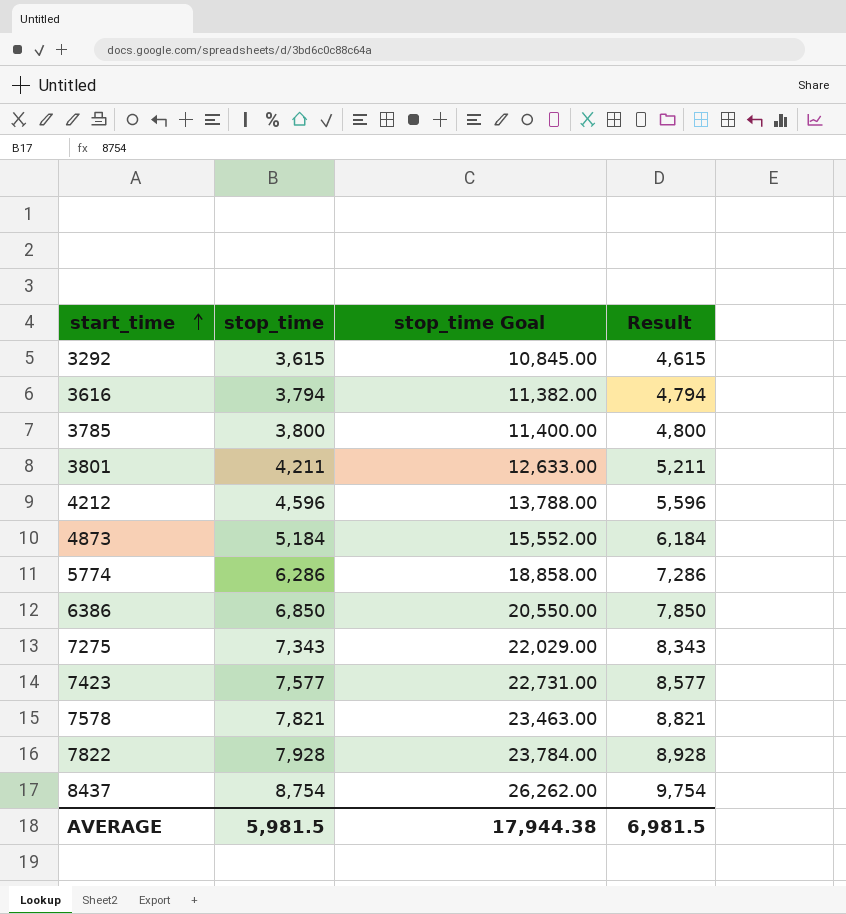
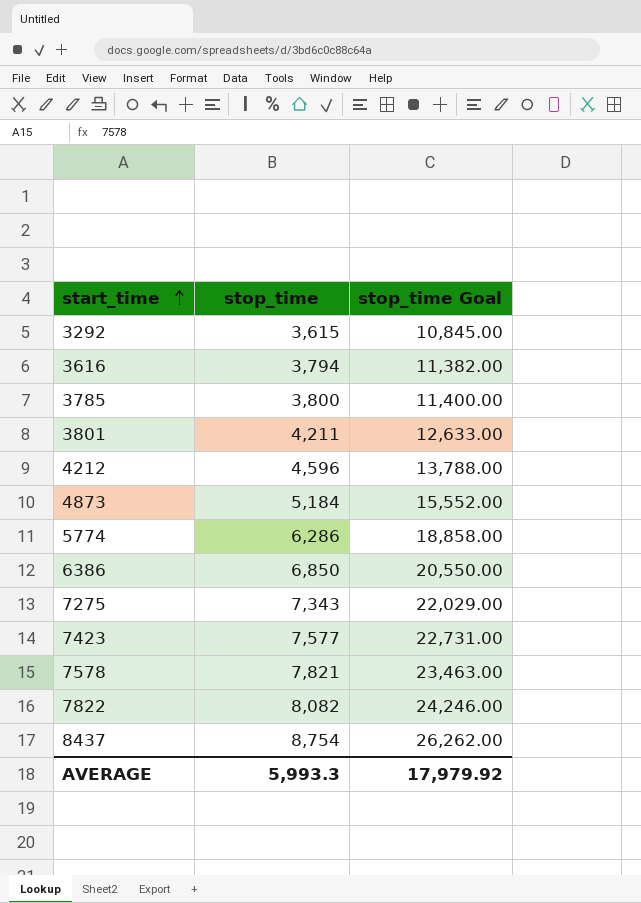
column Result | formula: [stop_time] + 1000 -> none
7822 | stop_time: 7,928 -> 8,082
7822 | stop_time Goal: 23,784.00 -> 24,246.00
AVERAGE | stop_time: 5,981.5 -> 5,993.3
AVERAGE | stop_time Goal: 17,944.38 -> 17,979.92

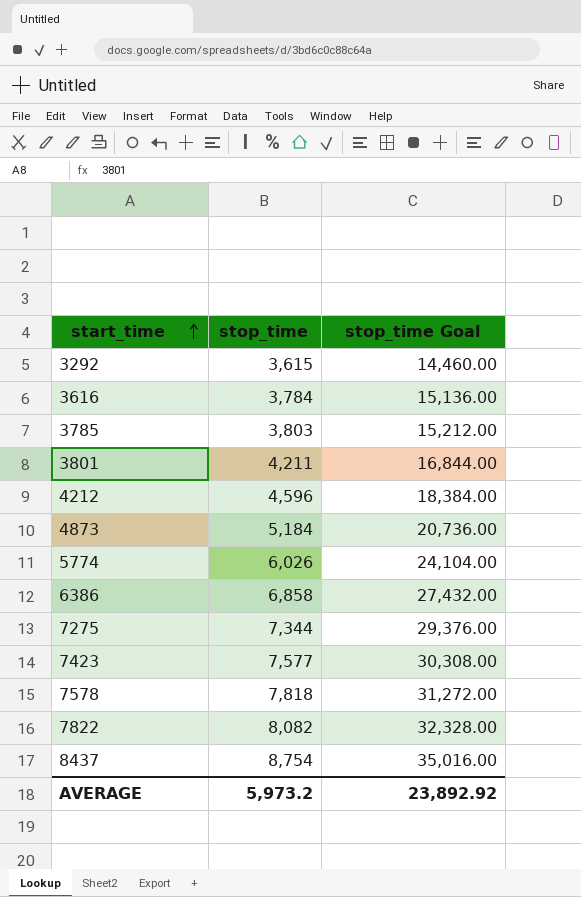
column stop_time Goal | formula: [stop_time] * 3 -> [stop_time] * 4
3616 | stop_time: 3,794 -> 3,784
3785 | stop_time: 3,800 -> 3,803
5774 | stop_time: 6,286 -> 6,026
6386 | stop_time: 6,850 -> 6,858
7275 | stop_time: 7,343 -> 7,344
7578 | stop_time: 7,821 -> 7,818
AVERAGE | stop_time: 5,993.3 -> 5,973.2
AVERAGE | stop_time Goal: 17,979.92 -> 23,892.92

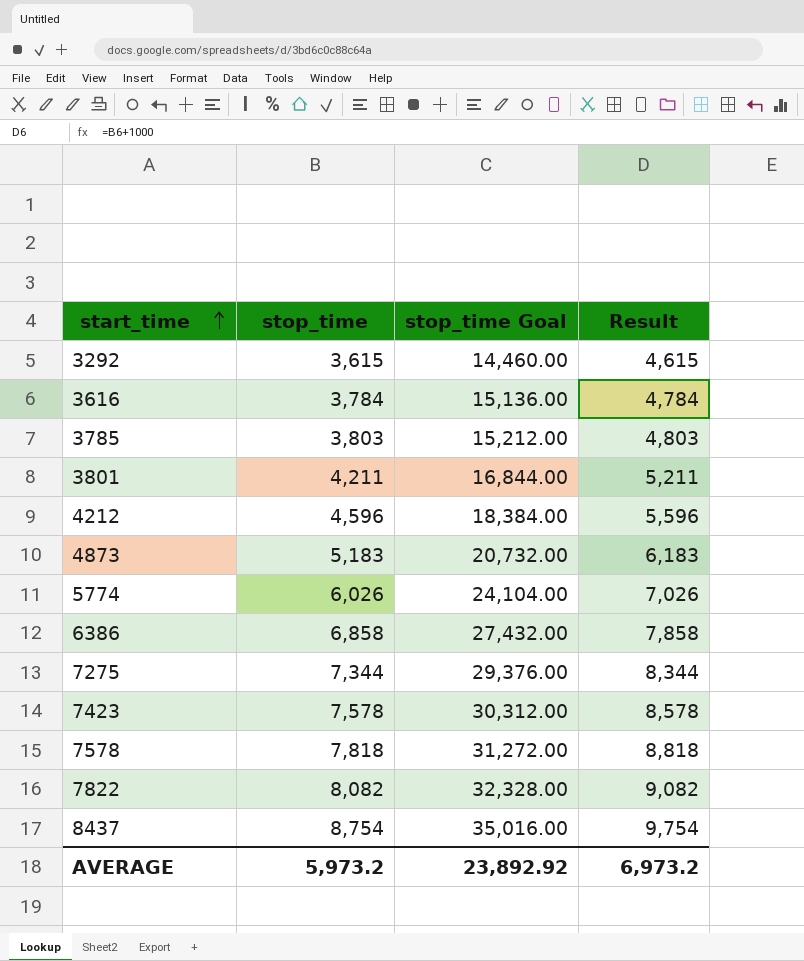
column Result | formula: none -> [stop_time] + 1000
4873 | stop_time: 5,184 -> 5,183
4873 | stop_time Goal: 20,736.00 -> 20,732.00
7423 | stop_time: 7,577 -> 7,578
7423 | stop_time Goal: 30,308.00 -> 30,312.00

